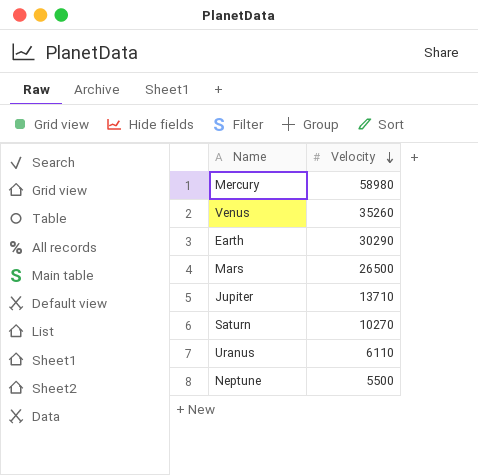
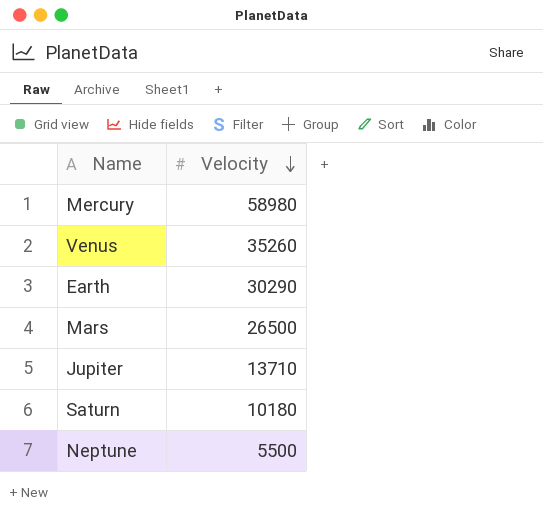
row Uranus: 6110 -> none
Saturn | Velocity: 10270 -> 10180

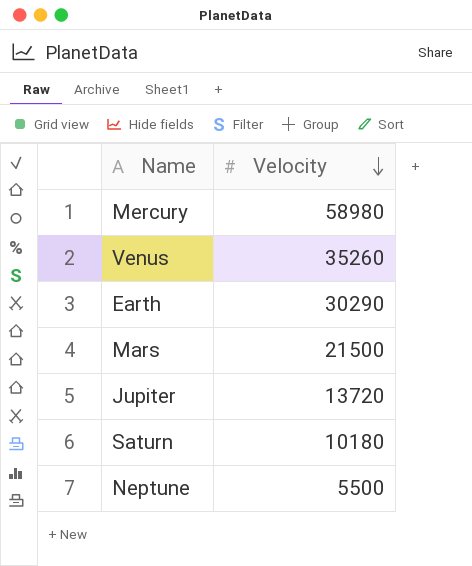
Mars | Velocity: 26500 -> 21500
Jupiter | Velocity: 13710 -> 13720

